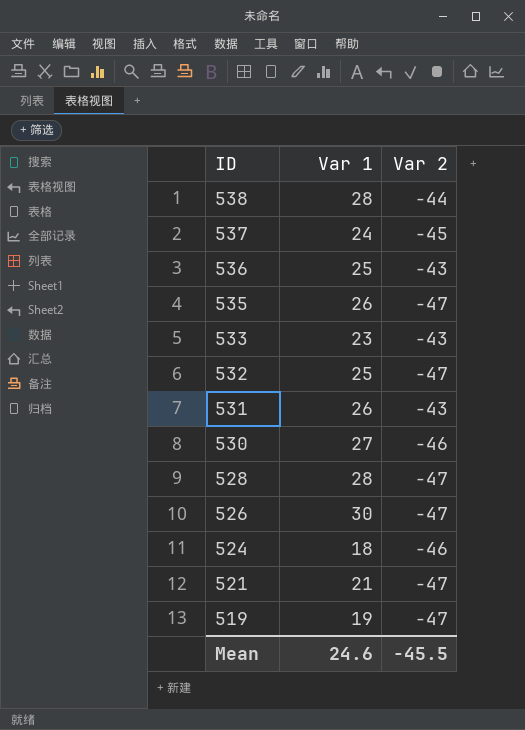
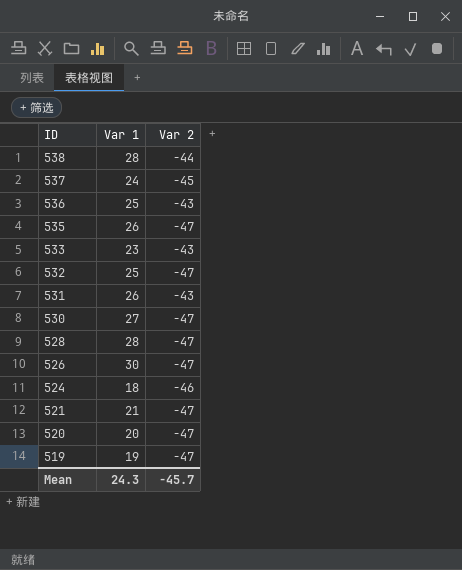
530 | Var 2: -46 -> -47
row 520: none -> 20 | -47
Mean | Var 1: 24.6 -> 24.3
Mean | Var 2: -45.5 -> -45.7

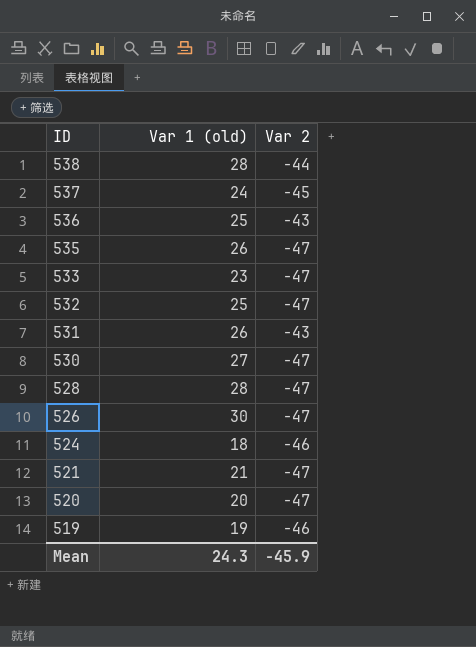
column name: Var 1 -> Var 1 (old)
533 | Var 2: -43 -> -47
519 | Var 2: -47 -> -46
Mean | Var 2: -45.7 -> -45.9

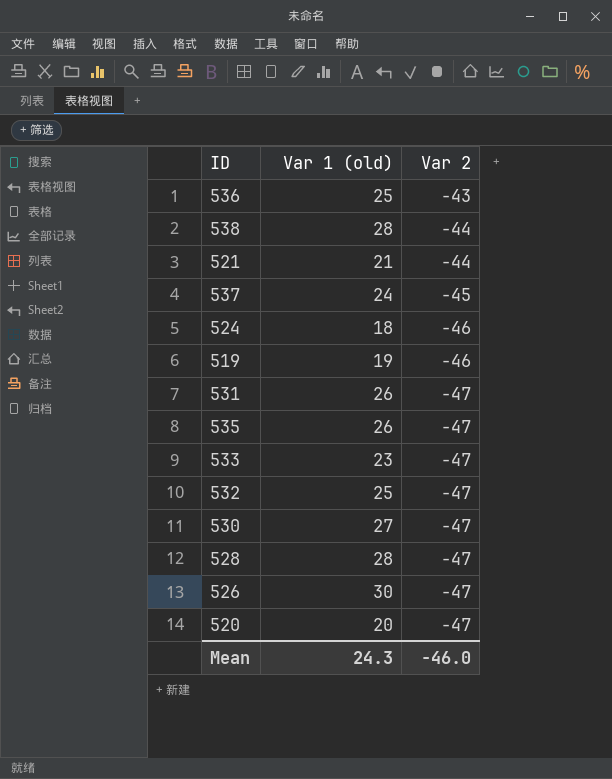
row order: ID descending -> Var 2 descending
521 | Var 2: -47 -> -44
531 | Var 2: -43 -> -47
Mean | Var 2: -45.9 -> -46.0

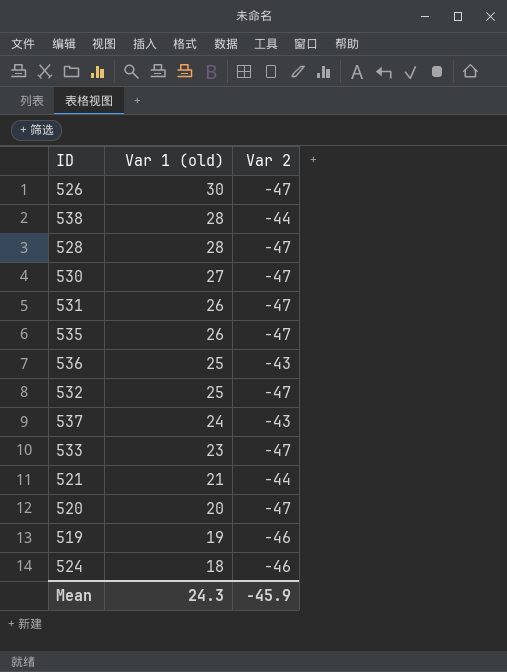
row order: Var 2 descending -> Var 1 (old) descending
537 | Var 2: -45 -> -43
Mean | Var 2: -46.0 -> -45.9

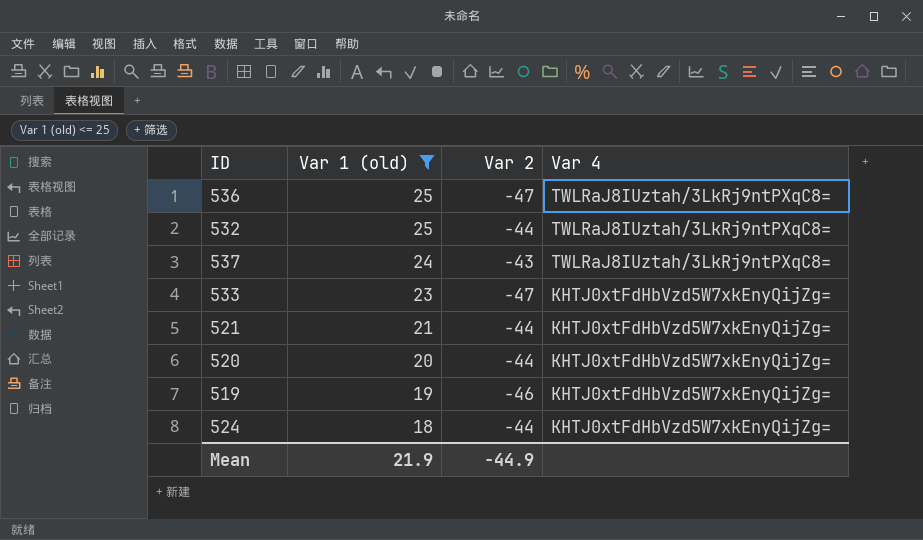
filter: none -> Var 1 (old) <= 25
column Var 4 | position: none -> 4
536 | Var 2: -43 -> -47
532 | Var 2: -47 -> -44
520 | Var 2: -47 -> -44
524 | Var 2: -46 -> -44
Mean | Var 1 (old): 24.3 -> 21.9
Mean | Var 2: -45.9 -> -44.9

